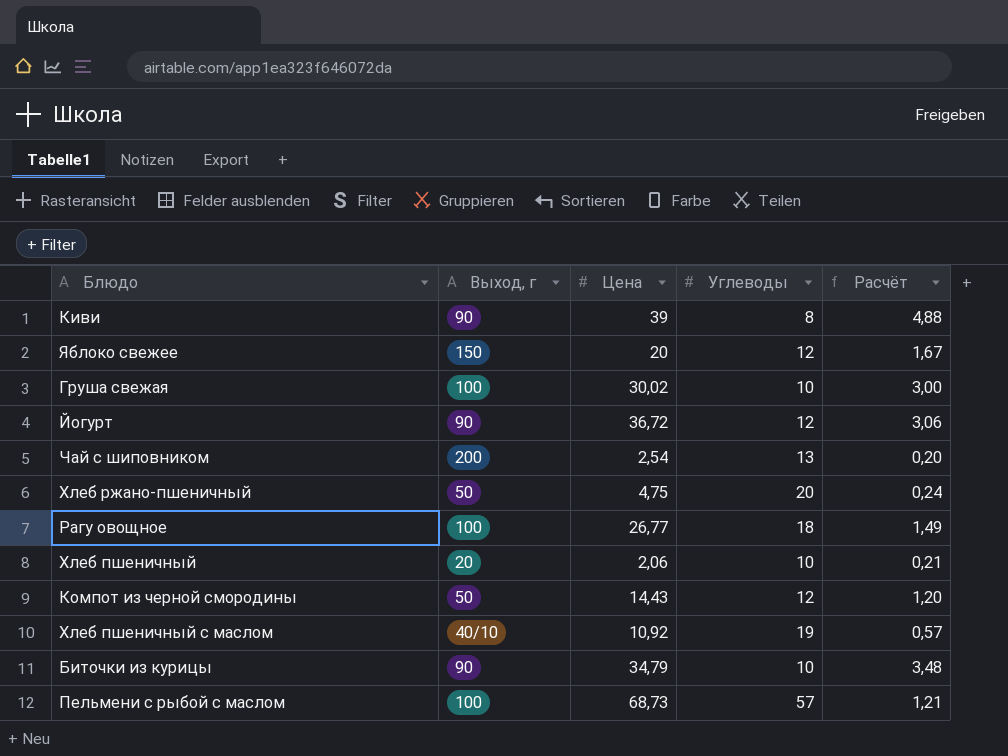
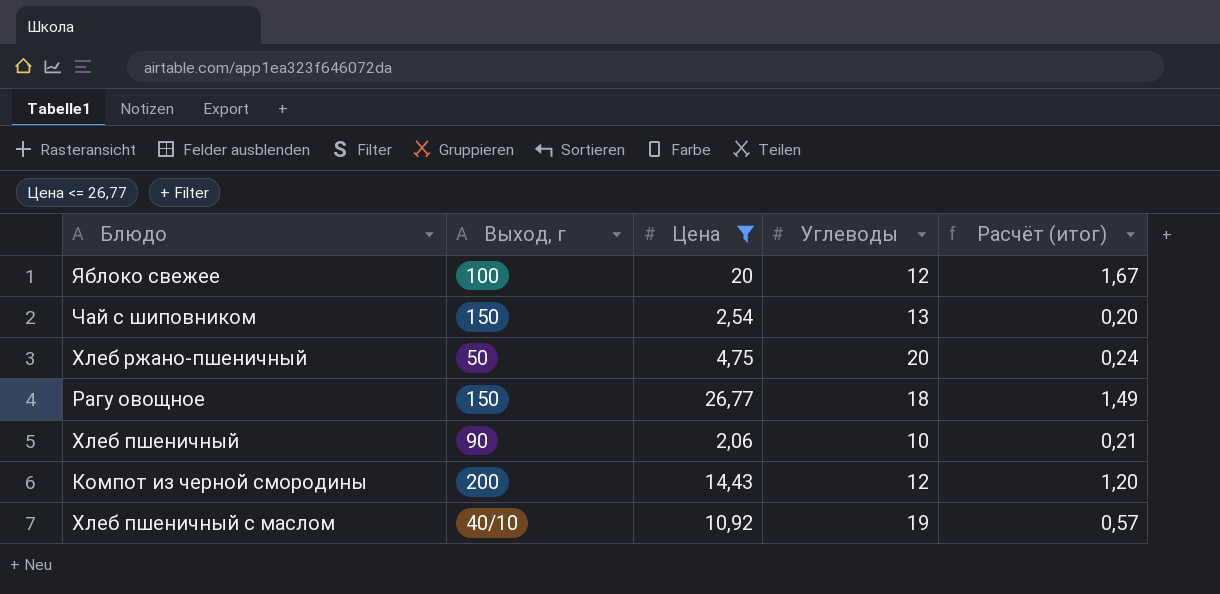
filter: none -> Цена <= 26,77
column name: Расчёт -> Расчёт (итог)
Яблоко свежее | Выход, г: 150 -> 100
Чай с шиповником | Выход, г: 200 -> 150
Рагу овощное | Выход, г: 100 -> 150
Хлеб пшеничный | Выход, г: 20 -> 90
Компот из черной смородины | Выход, г: 50 -> 200

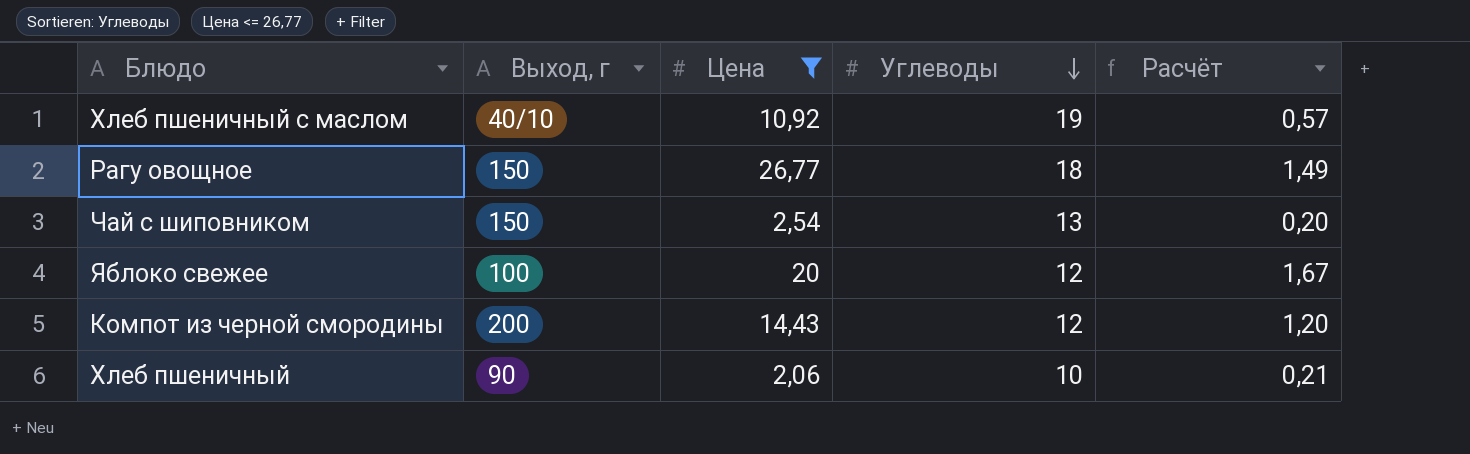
row order: none -> Углеводы descending
column name: Расчёт (итог) -> Расчёт
row Хлеб ржано-пшеничный: 50 | 4,75 | 20 | 0,24 -> none

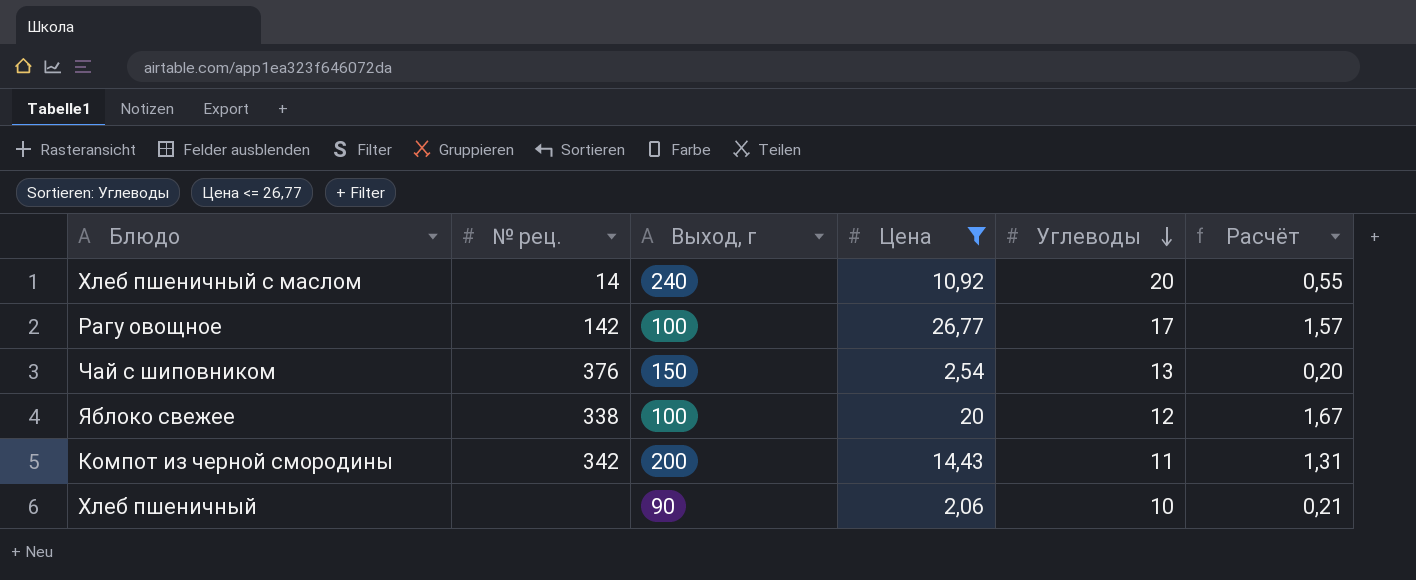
column № рец. | position: none -> 2
Хлеб пшеничный с маслом | Выход, г: 40/10 -> 240
Хлеб пшеничный с маслом | Углеводы: 19 -> 20
Хлеб пшеничный с маслом | Расчёт: 0,57 -> 0,55
Рагу овощное | Выход, г: 150 -> 100
Рагу овощное | Углеводы: 18 -> 17
Рагу овощное | Расчёт: 1,49 -> 1,57
Компот из черной смородины | Углеводы: 12 -> 11
Компот из черной смородины | Расчёт: 1,20 -> 1,31

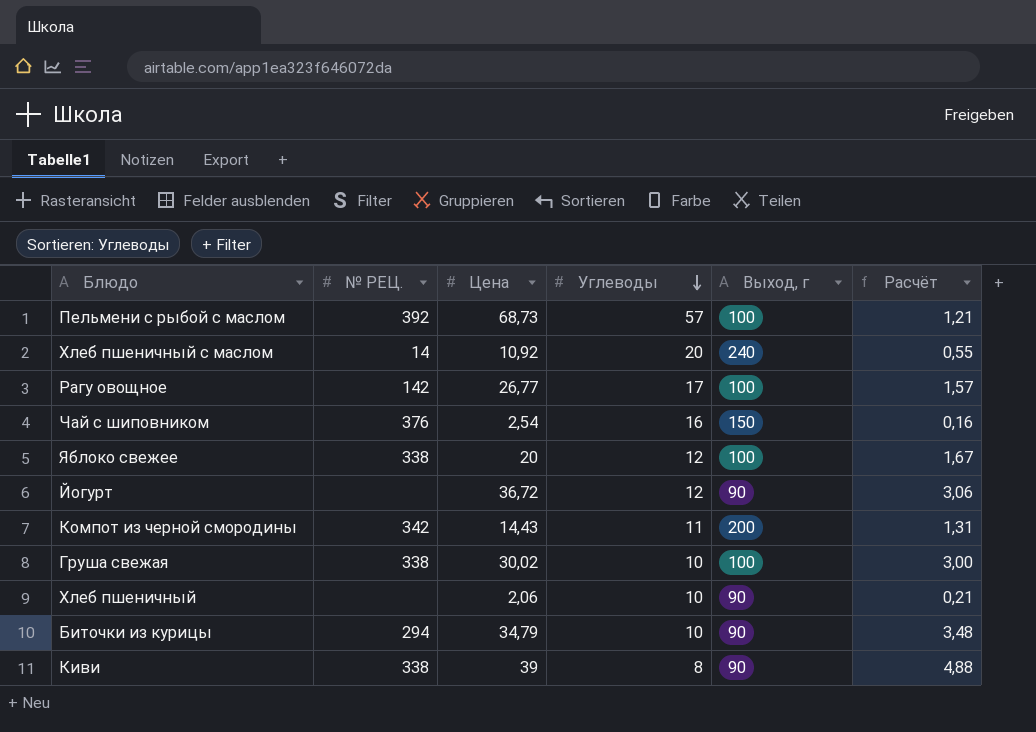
filter: Цена <= 26,77 -> none
column name: № рец. -> № РЕЦ.
column Выход, г | position: 3 -> 5
Чай с шиповником | Углеводы: 13 -> 16
Чай с шиповником | Расчёт: 0,20 -> 0,16

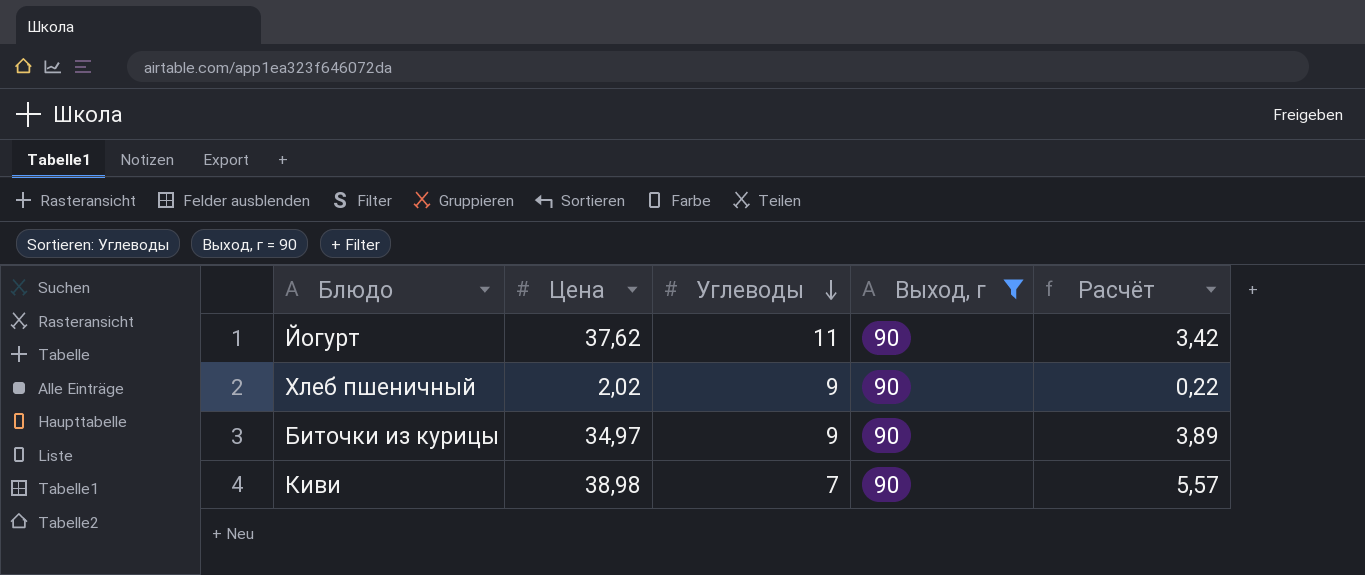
filter: none -> Выход, г = 90
column № РЕЦ. | position: 2 -> none
Йогурт | Цена: 36,72 -> 37,62
Йогурт | Углеводы: 12 -> 11
Йогурт | Расчёт: 3,06 -> 3,42
Хлеб пшеничный | Цена: 2,06 -> 2,02
Хлеб пшеничный | Углеводы: 10 -> 9
Хлеб пшеничный | Расчёт: 0,21 -> 0,22
Биточки из курицы | Цена: 34,79 -> 34,97
Биточки из курицы | Углеводы: 10 -> 9
Биточки из курицы | Расчёт: 3,48 -> 3,89
Киви | Цена: 39 -> 38,98
Киви | Углеводы: 8 -> 7
Киви | Расчёт: 4,88 -> 5,57

